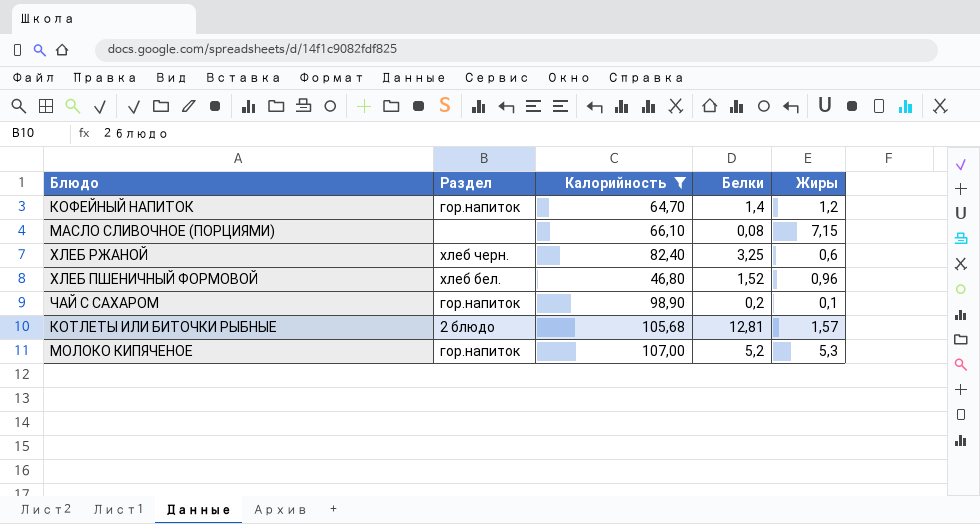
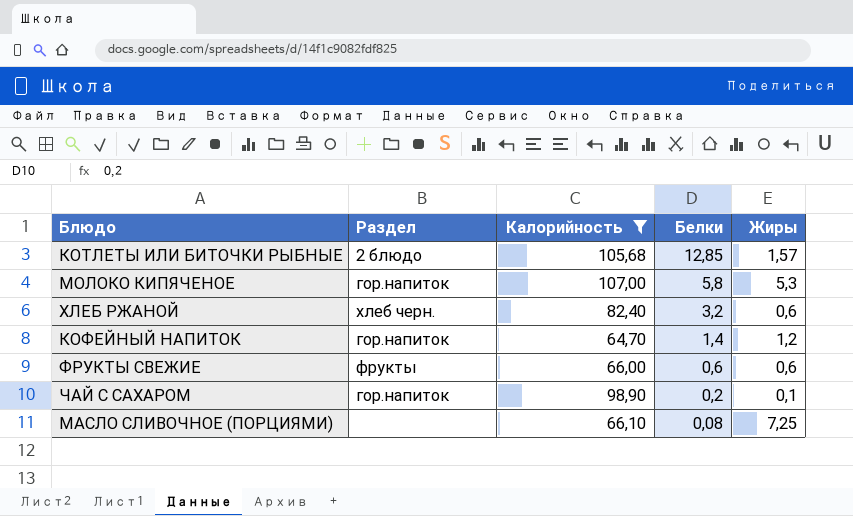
row order: none -> Белки descending
row ХЛЕБ ПШЕНИЧНЫЙ ФОРМОВОЙ: хлеб бел. | 46,80 | 1,52 | 0,96 -> none
КОТЛЕТЫ ИЛИ БИТОЧКИ РЫБНЫЕ | Белки: 12,81 -> 12,85
МОЛОКО КИПЯЧЕНОЕ | Белки: 5,2 -> 5,8
ХЛЕБ РЖАНОЙ | Белки: 3,25 -> 3,2
row ФРУКТЫ СВЕЖИЕ: none -> фрукты | 66,00 | 0,6 | 0,6
МАСЛО СЛИВОЧНОЕ (ПОРЦИЯМИ) | Жиры: 7,15 -> 7,25

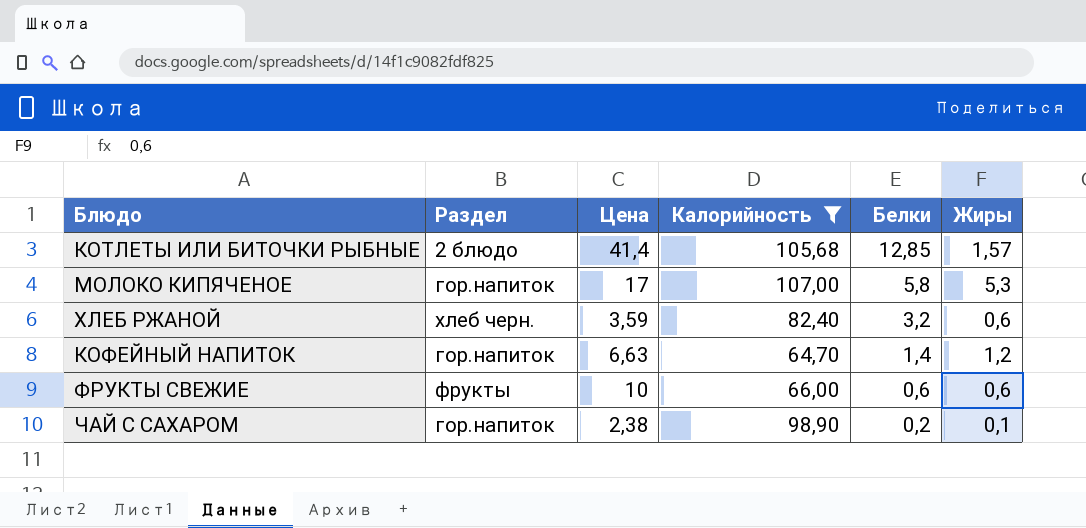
column Цена | position: none -> 3
row МАСЛО СЛИВОЧНОЕ (ПОРЦИЯМИ): none | 66,10 | 0,08 | 7,25 -> none

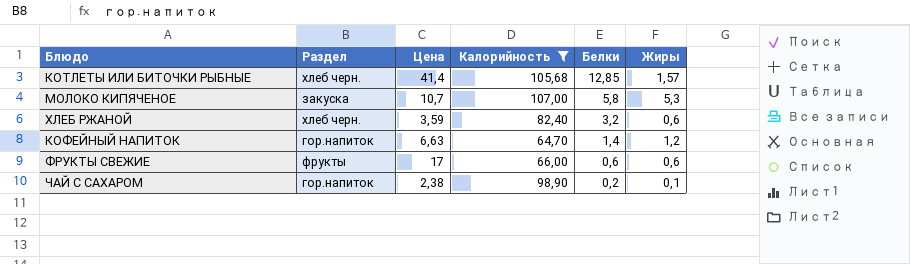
КОТЛЕТЫ ИЛИ БИТОЧКИ РЫБНЫЕ | Раздел: 2 блюдо -> хлеб черн.
МОЛОКО КИПЯЧЕНОЕ | Раздел: гор.напиток -> закуска
МОЛОКО КИПЯЧЕНОЕ | Цена: 17 -> 10,7
ФРУКТЫ СВЕЖИЕ | Цена: 10 -> 17

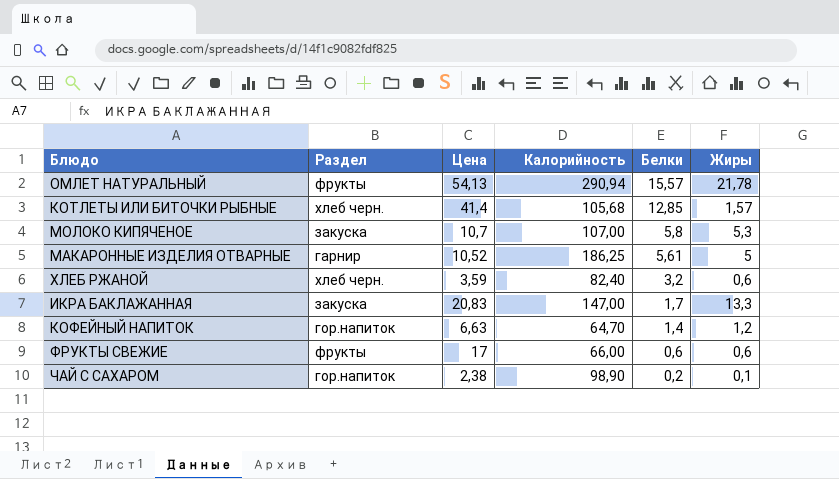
filter: Калорийность <= 107,00 -> none

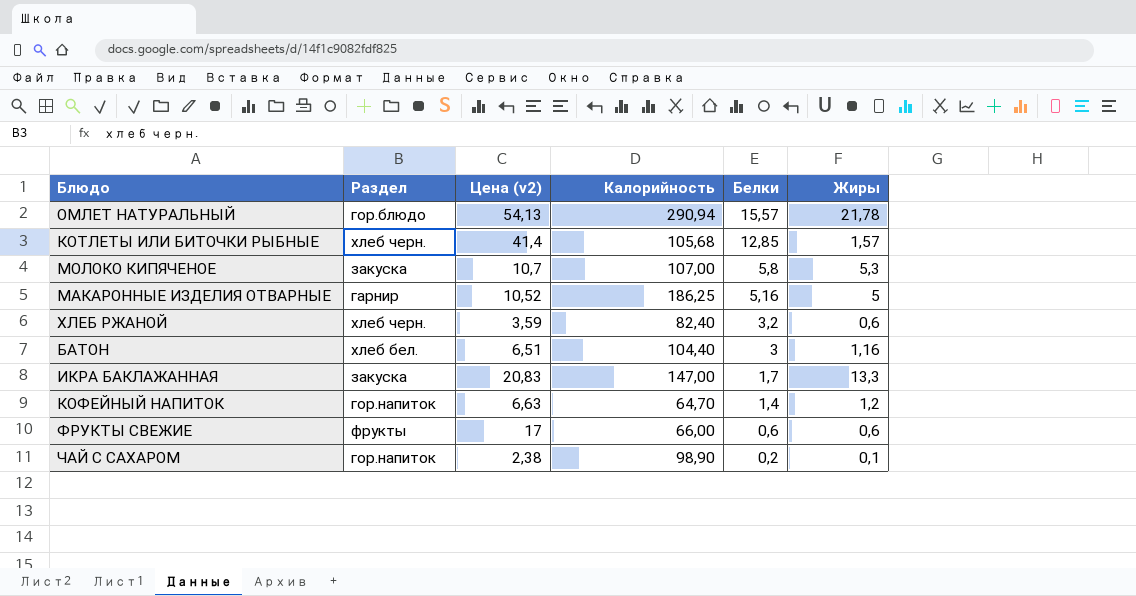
column name: Цена -> Цена (v2)
ОМЛЕТ НАТУРАЛЬНЫЙ | Раздел: фрукты -> гор.блюдо
МАКАРОННЫЕ ИЗДЕЛИЯ ОТВАРНЫЕ | Белки: 5,61 -> 5,16
row БАТОН: none -> хлеб бел. | 6,51 | 104,40 | 3 | 1,16

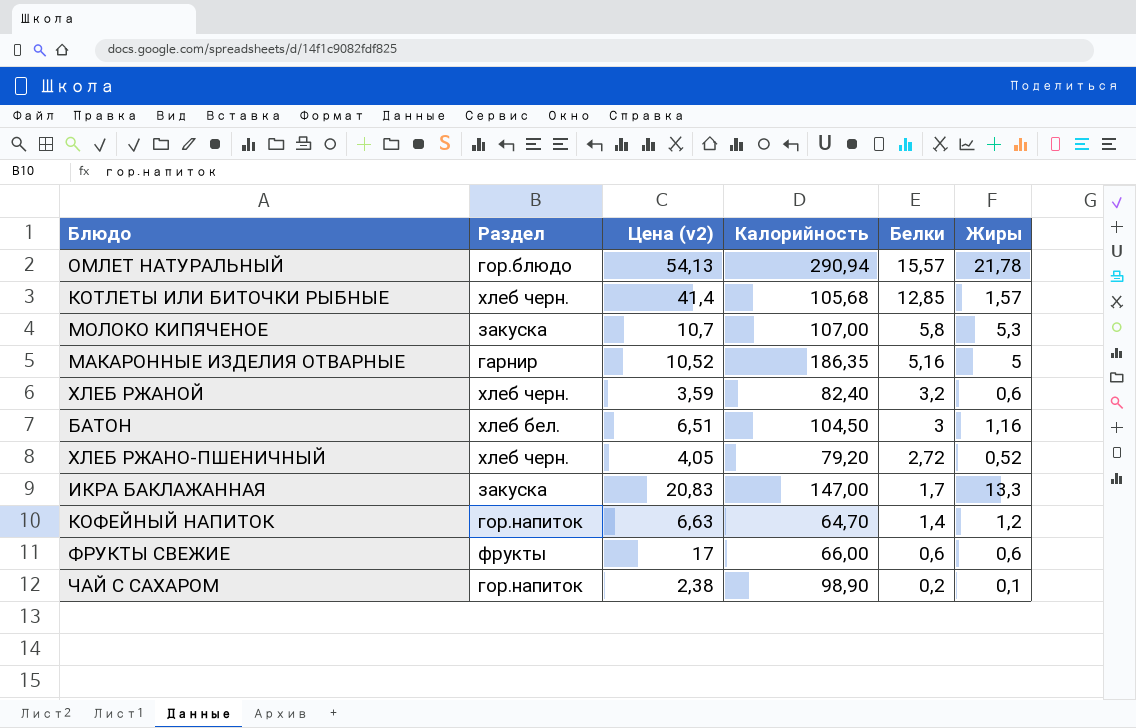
МАКАРОННЫЕ ИЗДЕЛИЯ ОТВАРНЫЕ | Калорийность: 186,25 -> 186,35
БАТОН | Калорийность: 104,40 -> 104,50
row ХЛЕБ РЖАНО-ПШЕНИЧНЫЙ: none -> хлеб черн. | 4,05 | 79,20 | 2,72 | 0,52

